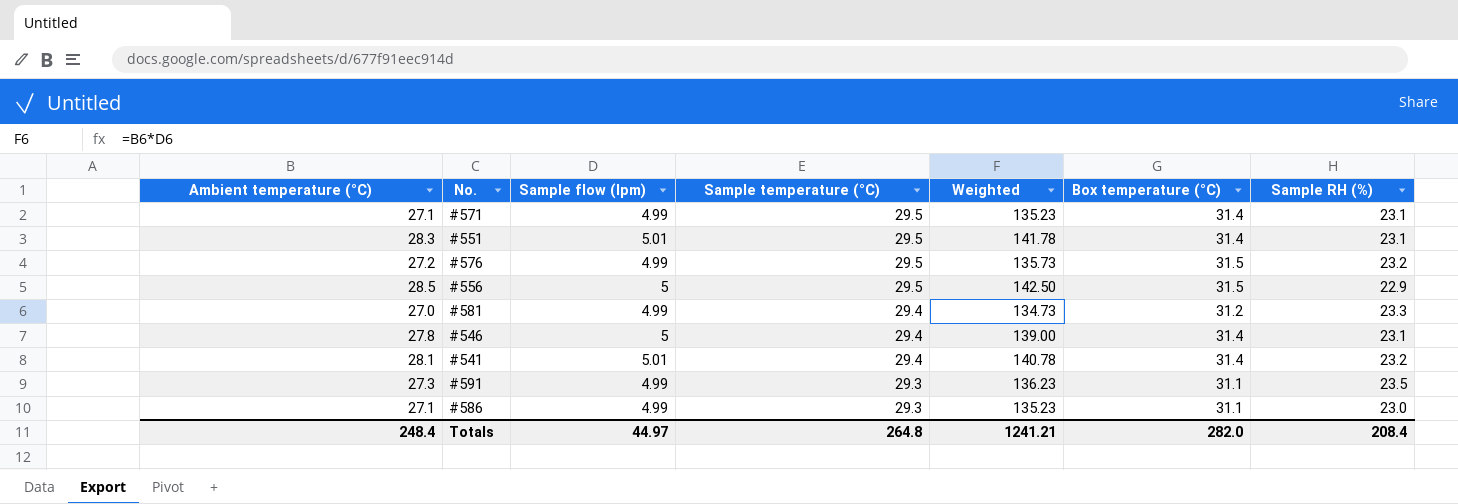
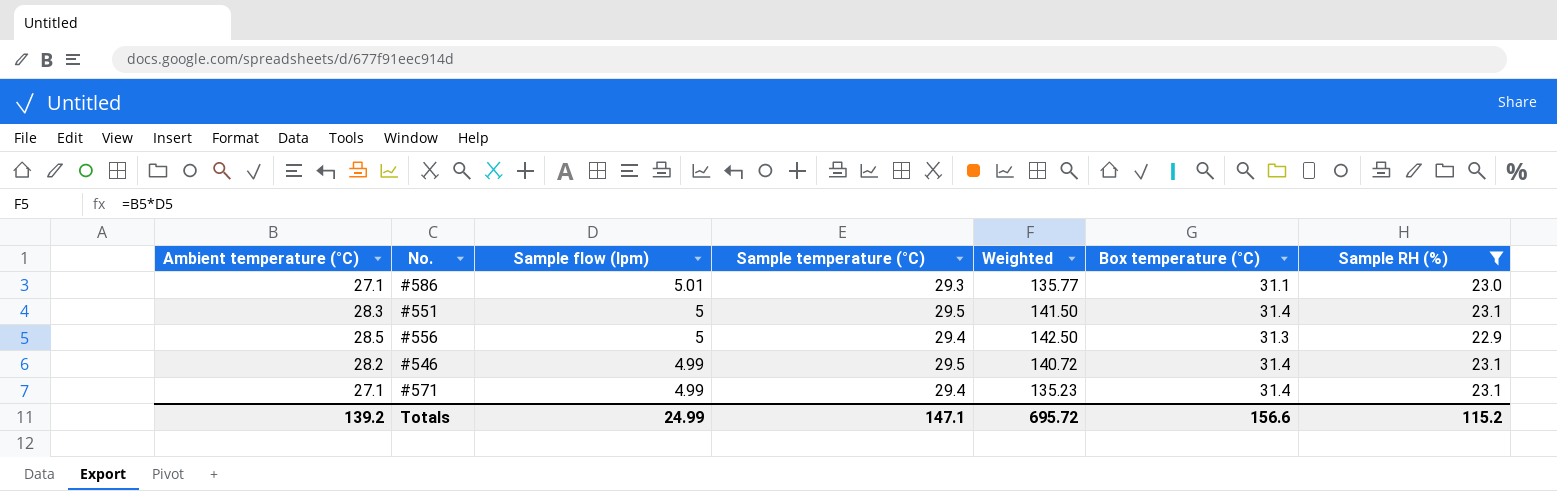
filter: none -> Sample RH (%) <= 23.1
row order: Sample temperature (°C) descending -> Sample flow (lpm) descending
#586 | Sample flow (lpm): 4.99 -> 5.01
#586 | Weighted: 135.23 -> 135.77
#551 | Sample flow (lpm): 5.01 -> 5
#551 | Weighted: 141.78 -> 141.50
#556 | Sample temperature (°C): 29.5 -> 29.4
#556 | Box temperature (°C): 31.5 -> 31.3
#546 | Ambient temperature (°C): 27.8 -> 28.2
#546 | Sample flow (lpm): 5 -> 4.99
#546 | Sample temperature (°C): 29.4 -> 29.5
#546 | Weighted: 139.00 -> 140.72
#571 | Sample temperature (°C): 29.5 -> 29.4
Totals | Ambient temperature (°C): 248.4 -> 139.2
Totals | Sample flow (lpm): 44.97 -> 24.99
Totals | Sample temperature (°C): 264.8 -> 147.1
Totals | Weighted: 1241.21 -> 695.72
Totals | Box temperature (°C): 282.0 -> 156.6
Totals | Sample RH (%): 208.4 -> 115.2

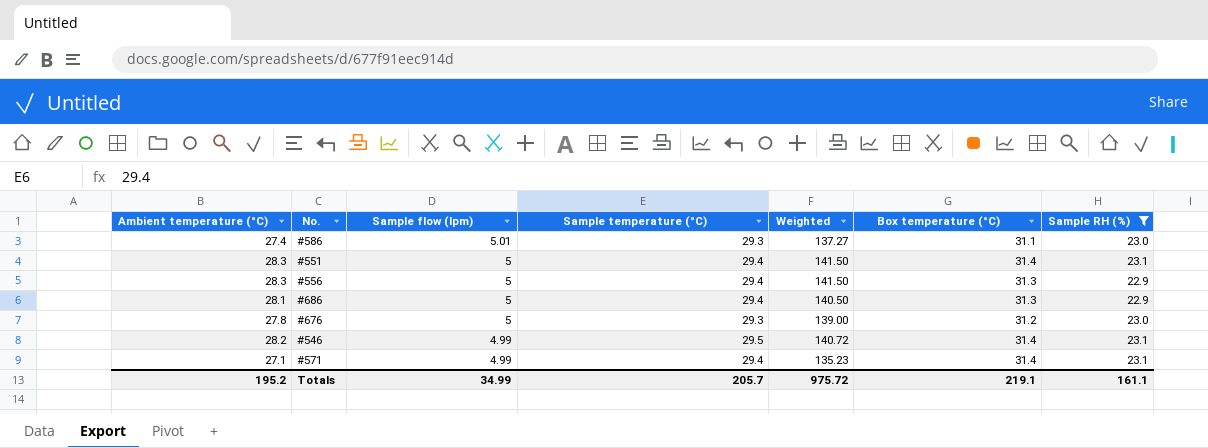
#586 | Ambient temperature (°C): 27.1 -> 27.4
#586 | Weighted: 135.77 -> 137.27
#551 | Sample temperature (°C): 29.5 -> 29.4
#556 | Ambient temperature (°C): 28.5 -> 28.3
#556 | Weighted: 142.50 -> 141.50
row #686: none -> 28.1 | 5 | 29.4 | 140.50 | 31.3 | 22.9
row #676: none -> 27.8 | 5 | 29.3 | 139.00 | 31.2 | 23.0
Totals | Ambient temperature (°C): 139.2 -> 195.2
Totals | Sample flow (lpm): 24.99 -> 34.99
Totals | Sample temperature (°C): 147.1 -> 205.7
Totals | Weighted: 695.72 -> 975.72
Totals | Box temperature (°C): 156.6 -> 219.1
Totals | Sample RH (%): 115.2 -> 161.1

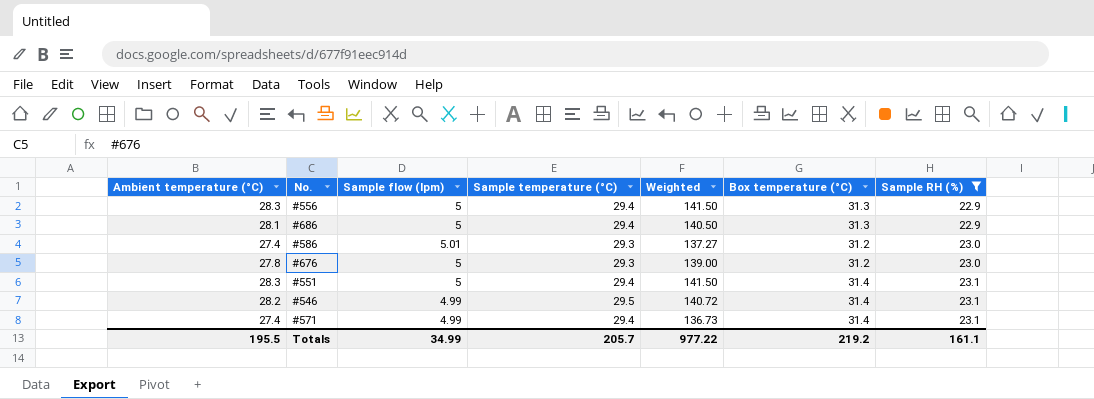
row order: Sample flow (lpm) descending -> Sample RH (%) ascending
#586 | Box temperature (°C): 31.1 -> 31.2
#571 | Ambient temperature (°C): 27.1 -> 27.4
#571 | Weighted: 135.23 -> 136.73
Totals | Ambient temperature (°C): 195.2 -> 195.5
Totals | Weighted: 975.72 -> 977.22
Totals | Box temperature (°C): 219.1 -> 219.2

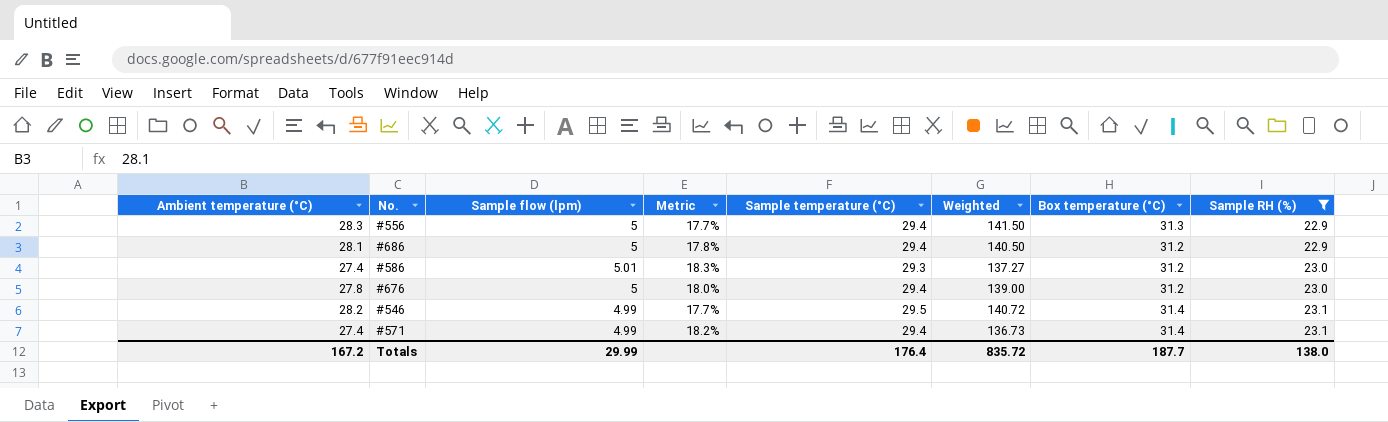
column Metric | formula: none -> [Sample flow (lpm)] / [Ambient temperature (°C)]
row #551: 28.3 | 5 | 29.4 | 141.50 | 31.4 | 23.1 -> none
#686 | Box temperature (°C): 31.3 -> 31.2
#676 | Sample temperature (°C): 29.3 -> 29.4
Totals | Ambient temperature (°C): 195.5 -> 167.2
Totals | Sample flow (lpm): 34.99 -> 29.99
Totals | Sample temperature (°C): 205.7 -> 176.4
Totals | Weighted: 977.22 -> 835.72
Totals | Box temperature (°C): 219.2 -> 187.7
Totals | Sample RH (%): 161.1 -> 138.0

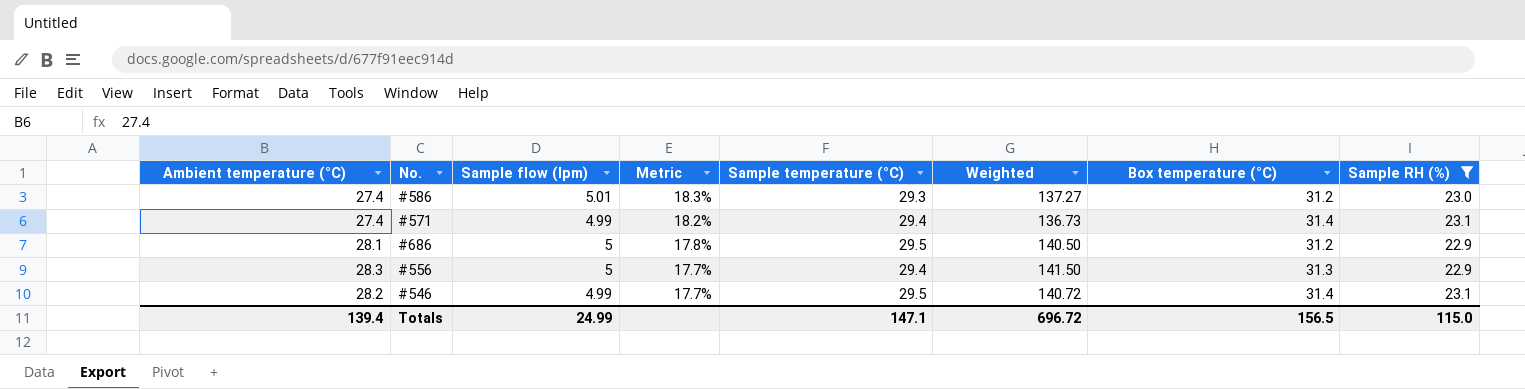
row order: Sample RH (%) ascending -> Metric descending
row #676: 27.8 | 5 | 18.0% | 29.4 | 139.00 | 31.2 | 23.0 -> none
#686 | Sample temperature (°C): 29.4 -> 29.5
Totals | Ambient temperature (°C): 167.2 -> 139.4
Totals | Sample flow (lpm): 29.99 -> 24.99
Totals | Sample temperature (°C): 176.4 -> 147.1
Totals | Weighted: 835.72 -> 696.72
Totals | Box temperature (°C): 187.7 -> 156.5
Totals | Sample RH (%): 138.0 -> 115.0

